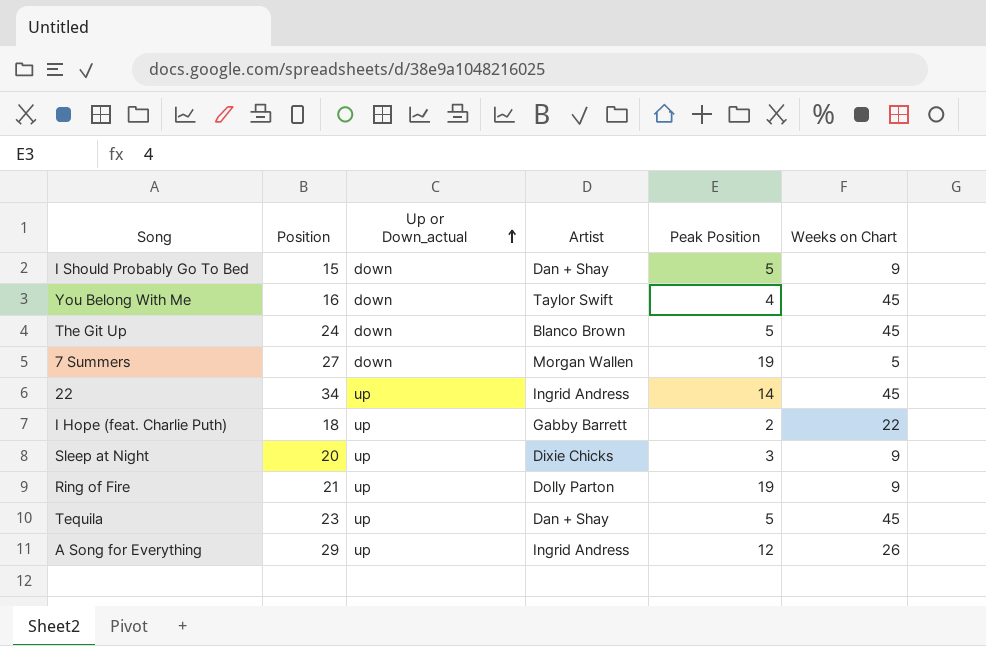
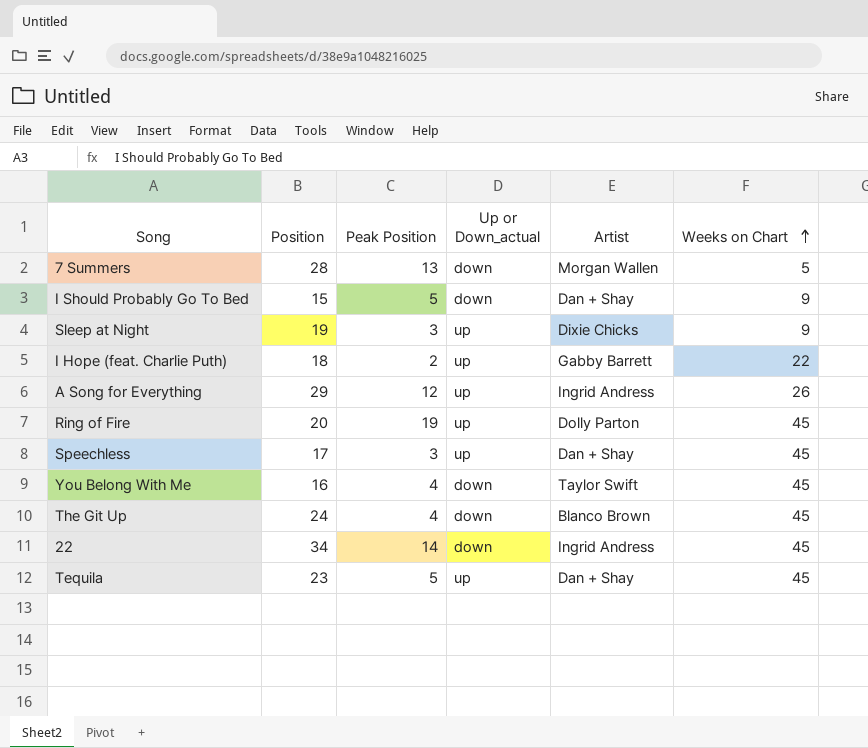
row order: Up or Down_actual ascending -> Weeks on Chart ascending
column Peak Position | position: 5 -> 3
7 Summers | Position: 27 -> 28
7 Summers | Peak Position: 19 -> 13
Sleep at Night | Position: 20 -> 19
Ring of Fire | Position: 21 -> 20
Ring of Fire | Weeks on Chart: 9 -> 45
row Speechless: none -> 17 | 3 | up | Dan + Shay | 45
The Git Up | Peak Position: 5 -> 4
22 | Up or Down_actual: up -> down

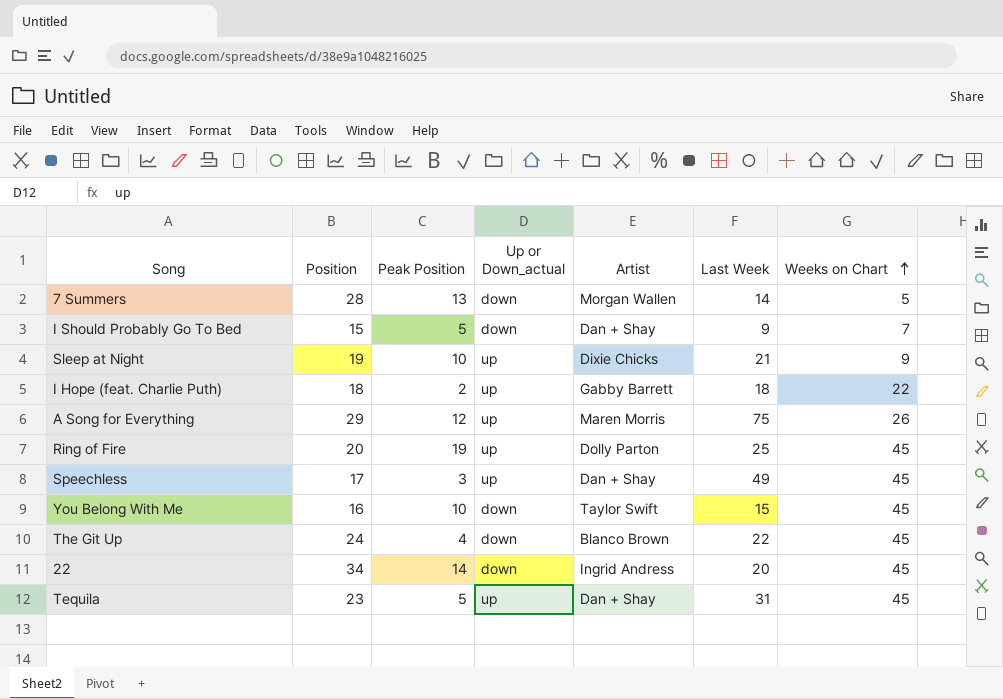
column Last Week | position: none -> 6
I Should Probably Go To Bed | Weeks on Chart: 9 -> 7
Sleep at Night | Peak Position: 3 -> 10
A Song for Everything | Artist: Ingrid Andress -> Maren Morris
You Belong With Me | Peak Position: 4 -> 10

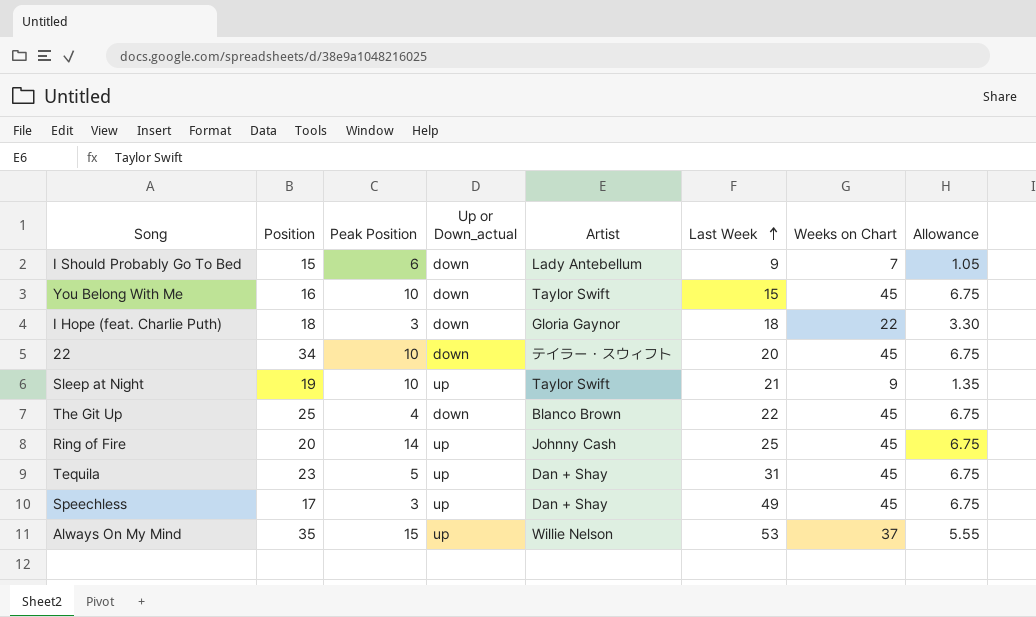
row order: Weeks on Chart ascending -> Last Week ascending
column Allowance | formula: none -> [Weeks on Chart] * 0.15
row 7 Summers: 28 | 13 | down | Morgan Wallen | 14 | 5 -> none
row A Song for Everything: 29 | 12 | up | Maren Morris | 75 | 26 -> none
I Should Probably Go To Bed | Peak Position: 5 -> 6
I Should Probably Go To Bed | Artist: Dan + Shay -> Lady Antebellum
I Hope (feat. Charlie Puth) | Peak Position: 2 -> 3
I Hope (feat. Charlie Puth) | Up or Down_actual: up -> down
I Hope (feat. Charlie Puth) | Artist: Gabby Barrett -> Gloria Gaynor
22 | Peak Position: 14 -> 10
22 | Artist: Ingrid Andress -> テイラー・スウィフト
Sleep at Night | Artist: Dixie Chicks -> Taylor Swift
The Git Up | Position: 24 -> 25
Ring of Fire | Peak Position: 19 -> 14
Ring of Fire | Artist: Dolly Parton -> Johnny Cash
row Always On My Mind: none -> 35 | 15 | up | Willie Nelson | 53 | 37 | 5.55

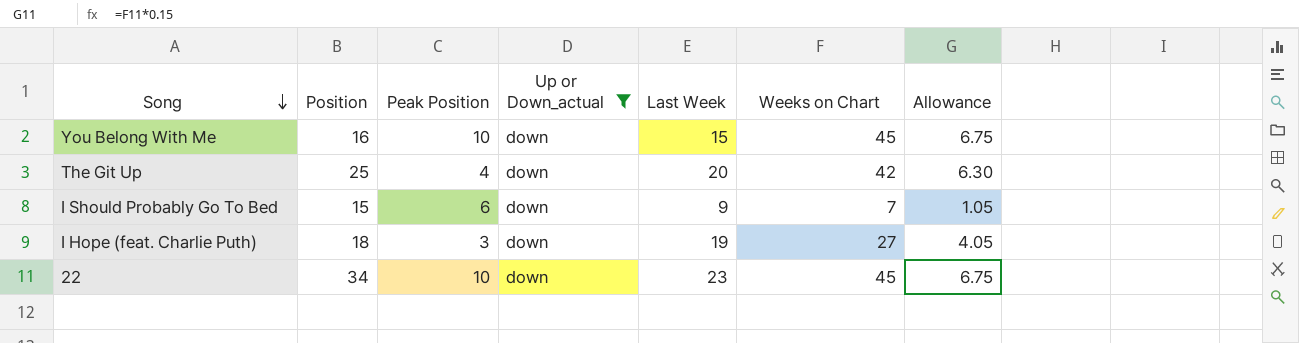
filter: none -> Up or Down_actual = down
row order: Last Week ascending -> Song descending
column Artist | position: 5 -> none
The Git Up | Last Week: 22 -> 20
The Git Up | Weeks on Chart: 45 -> 42
The Git Up | Allowance: 6.75 -> 6.30
I Hope (feat. Charlie Puth) | Last Week: 18 -> 19
I Hope (feat. Charlie Puth) | Weeks on Chart: 22 -> 27
I Hope (feat. Charlie Puth) | Allowance: 3.30 -> 4.05
22 | Last Week: 20 -> 23

